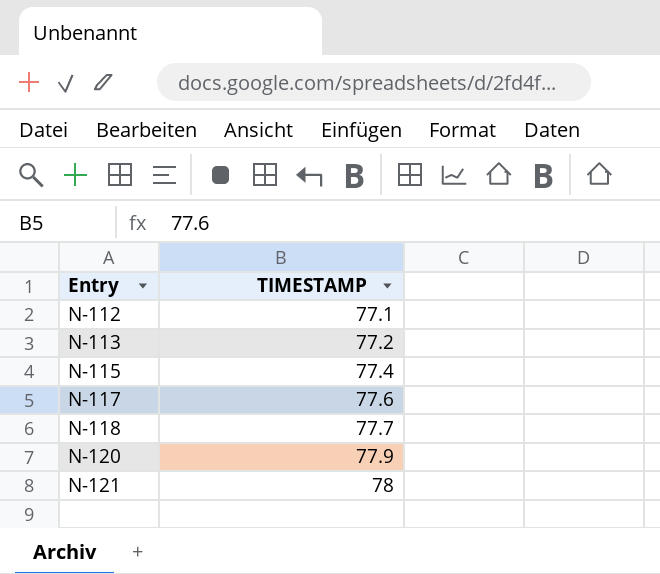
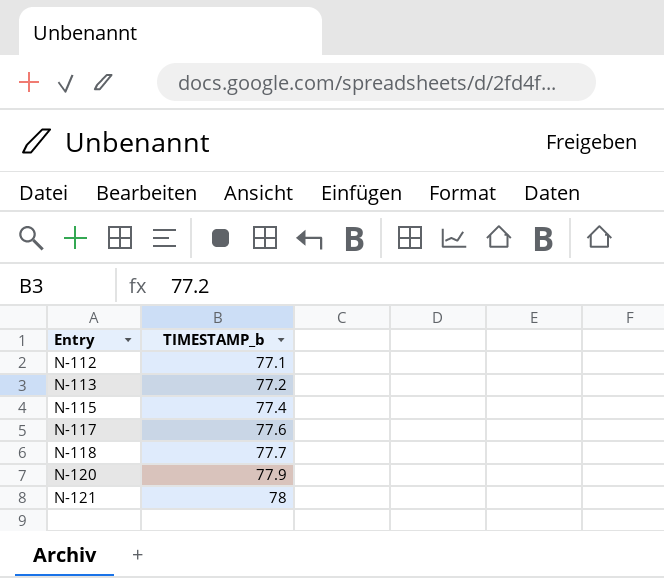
column name: TIMESTAMP -> TIMESTAMP_b

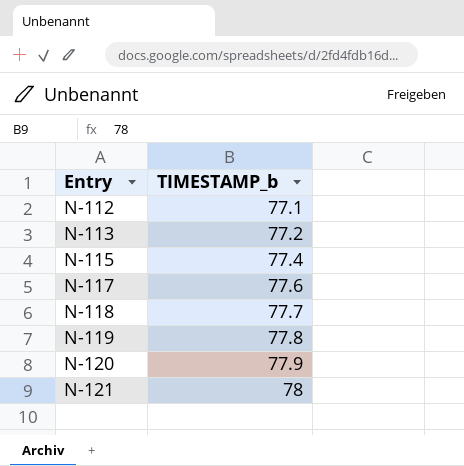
row N-119: none -> 77.8

